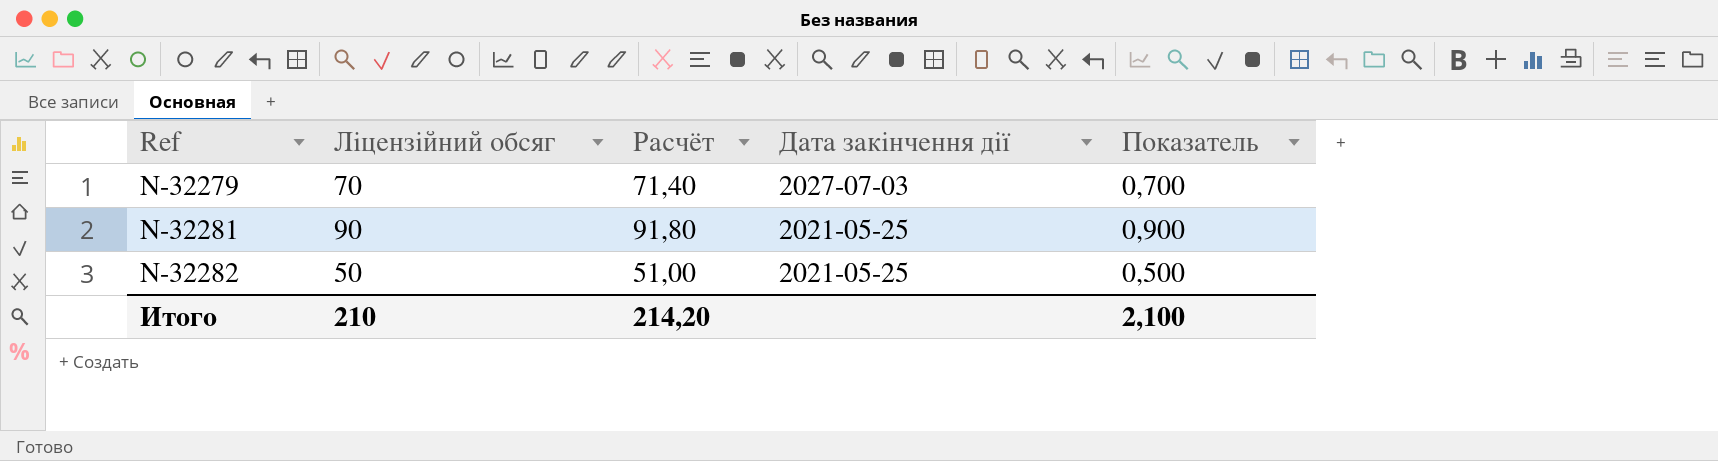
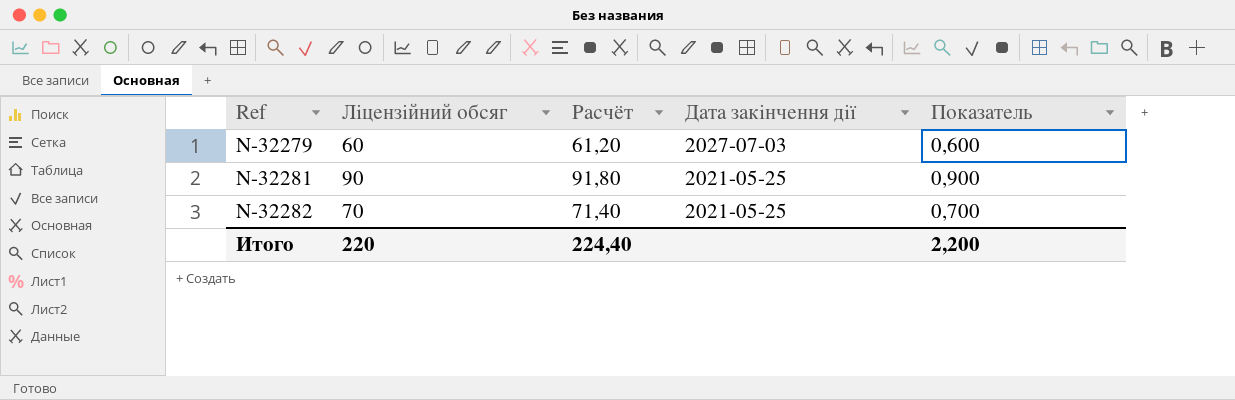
N-32279 | Ліцензійний обсяг: 70 -> 60
N-32279 | Расчёт: 71,40 -> 61,20
N-32279 | Показатель: 0,700 -> 0,600
N-32282 | Ліцензійний обсяг: 50 -> 70
N-32282 | Расчёт: 51,00 -> 71,40
N-32282 | Показатель: 0,500 -> 0,700
Итого | Ліцензійний обсяг: 210 -> 220
Итого | Расчёт: 214,20 -> 224,40
Итого | Показатель: 2,100 -> 2,200

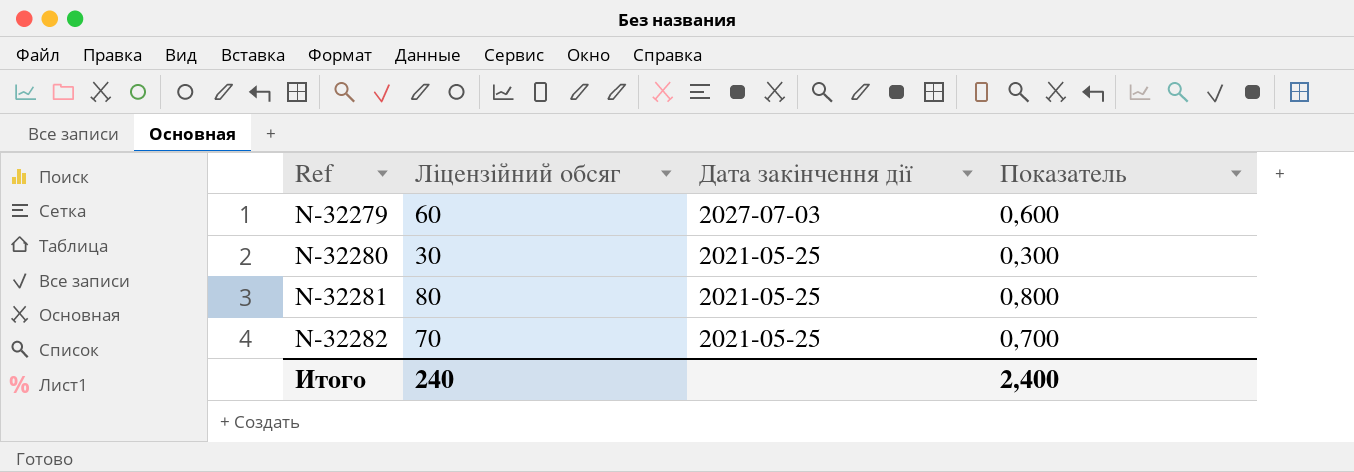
column Расчёт | formula: [Ліцензійний обсяг] * 1,02 -> none
row N-32280: none -> 30 | 2021-05-25 | 0,300
N-32281 | Ліцензійний обсяг: 90 -> 80
N-32281 | Показатель: 0,900 -> 0,800
Итого | Ліцензійний обсяг: 220 -> 240
Итого | Показатель: 2,200 -> 2,400

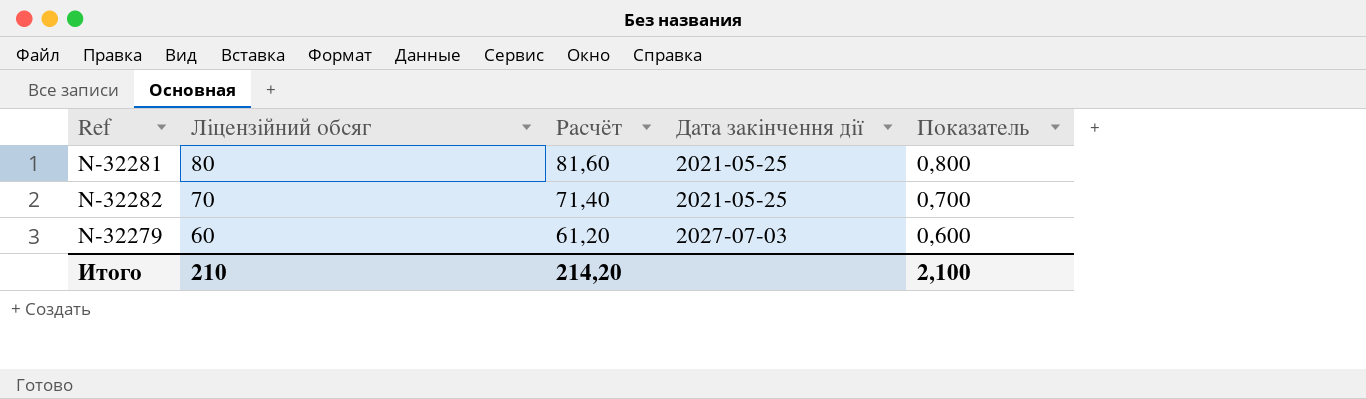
row order: Ref ascending -> Ліцензійний обсяг descending
column Расчёт | formula: none -> [Ліцензійний обсяг] * 1,02
row N-32280: 30 | 2021-05-25 | 0,300 -> none
Итого | Ліцензійний обсяг: 240 -> 210
Итого | Показатель: 2,400 -> 2,100

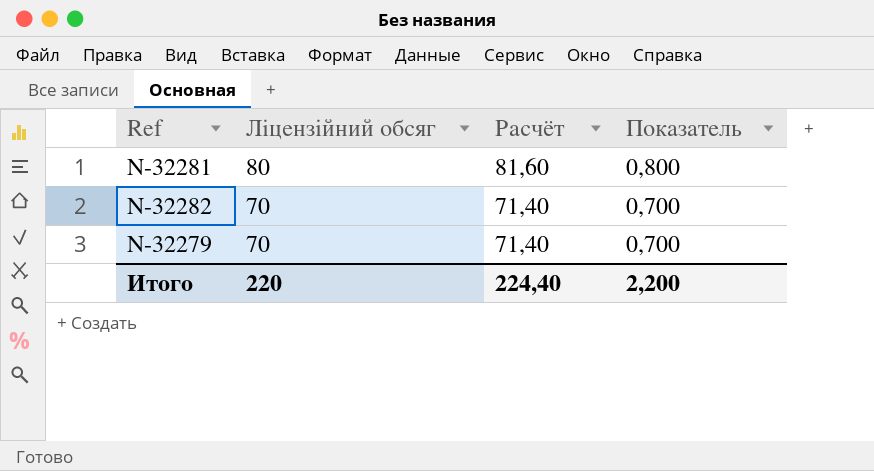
column Дата закінчення дії | position: 4 -> none
N-32279 | Ліцензійний обсяг: 60 -> 70
N-32279 | Расчёт: 61,20 -> 71,40
N-32279 | Показатель: 0,600 -> 0,700
Итого | Ліцензійний обсяг: 210 -> 220
Итого | Расчёт: 214,20 -> 224,40
Итого | Показатель: 2,100 -> 2,200

